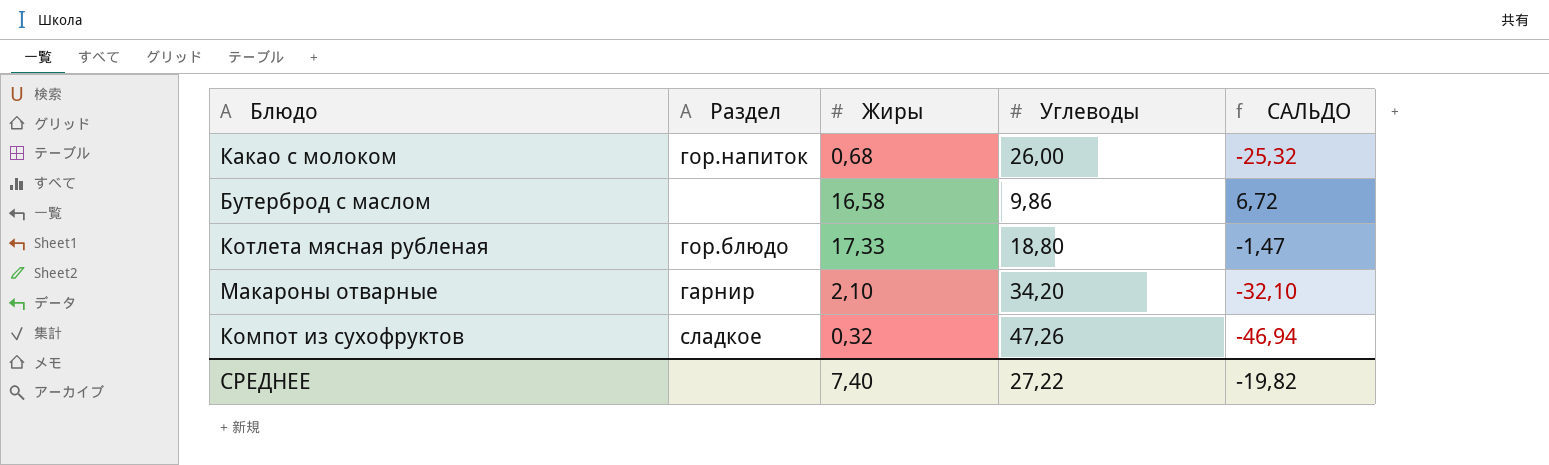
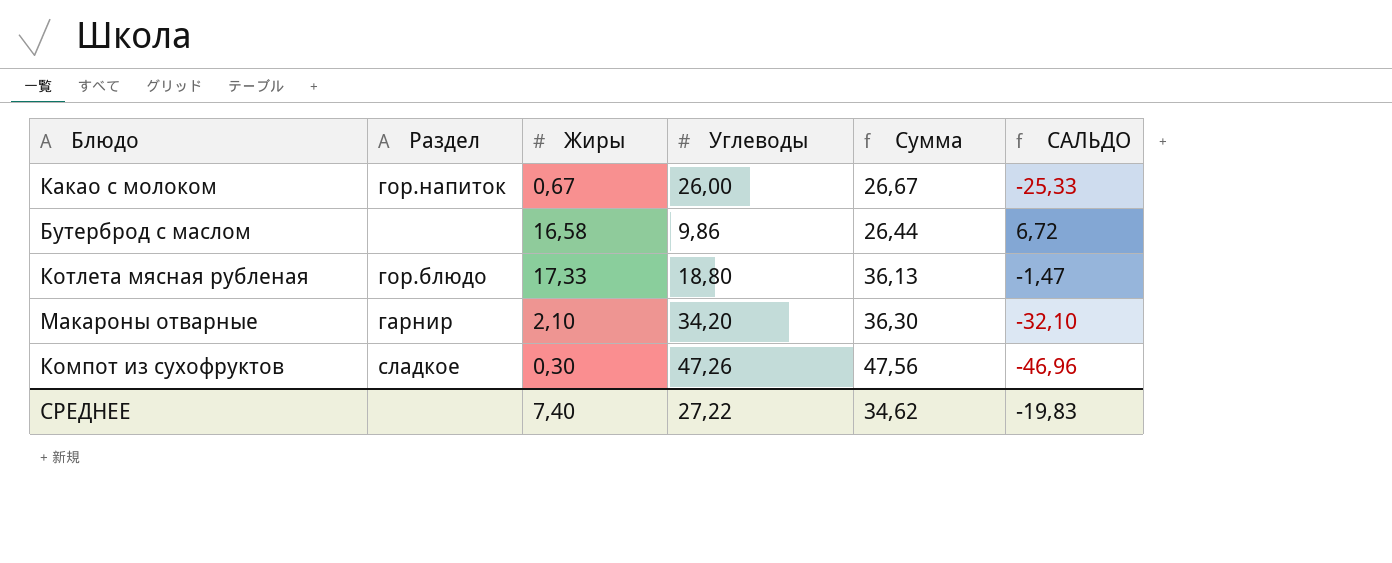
column Сумма | formula: none -> [Жиры] + [Углеводы]
Какао с молоком | Жиры: 0,68 -> 0,67
Какао с молоком | САЛЬДО: -25,32 -> -25,33
Компот из сухофруктов | Жиры: 0,32 -> 0,30
Компот из сухофруктов | САЛЬДО: -46,94 -> -46,96
СРЕДНЕЕ | САЛЬДО: -19,82 -> -19,83

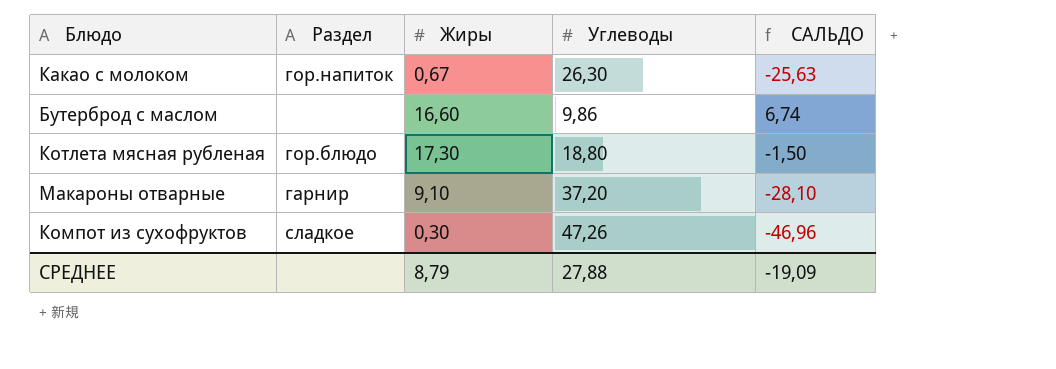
column Сумма | formula: [Жиры] + [Углеводы] -> none
Какао с молоком | Углеводы: 26,00 -> 26,30
Какао с молоком | САЛЬДО: -25,33 -> -25,63
Бутерброд с маслом | Жиры: 16,58 -> 16,60
Бутерброд с маслом | САЛЬДО: 6,72 -> 6,74
Котлета мясная рубленая | Жиры: 17,33 -> 17,30
Котлета мясная рубленая | САЛЬДО: -1,47 -> -1,50
Макароны отварные | Жиры: 2,10 -> 9,10
Макароны отварные | Углеводы: 34,20 -> 37,20
Макароны отварные | САЛЬДО: -32,10 -> -28,10
СРЕДНЕЕ | Жиры: 7,40 -> 8,79
СРЕДНЕЕ | Углеводы: 27,22 -> 27,88
СРЕДНЕЕ | САЛЬДО: -19,83 -> -19,09

